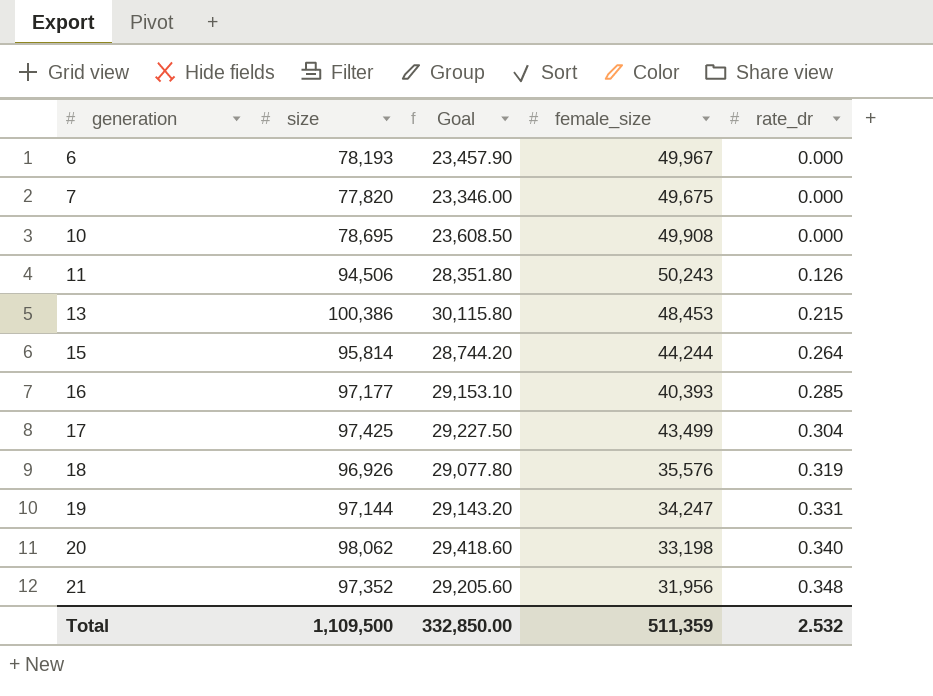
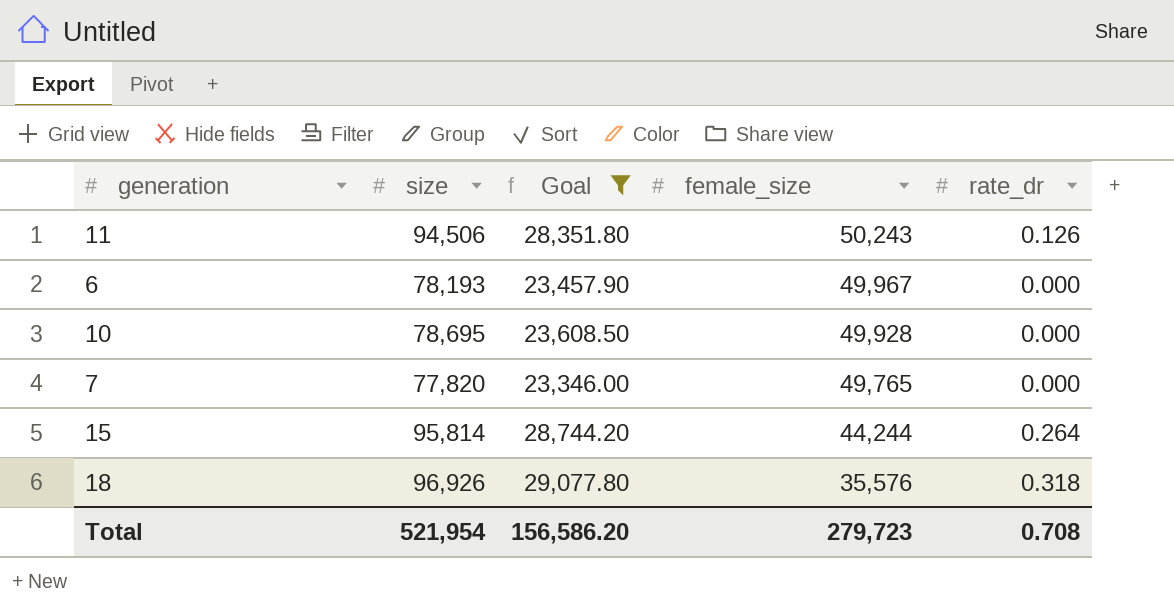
filter: none -> Goal <= 29,077.80
row order: generation ascending -> female_size descending
10 | female_size: 49,908 -> 49,928
7 | female_size: 49,675 -> 49,765
18 | rate_dr: 0.319 -> 0.318
Total | size: 1,109,500 -> 521,954
Total | Goal: 332,850.00 -> 156,586.20
Total | female_size: 511,359 -> 279,723
Total | rate_dr: 2.532 -> 0.708

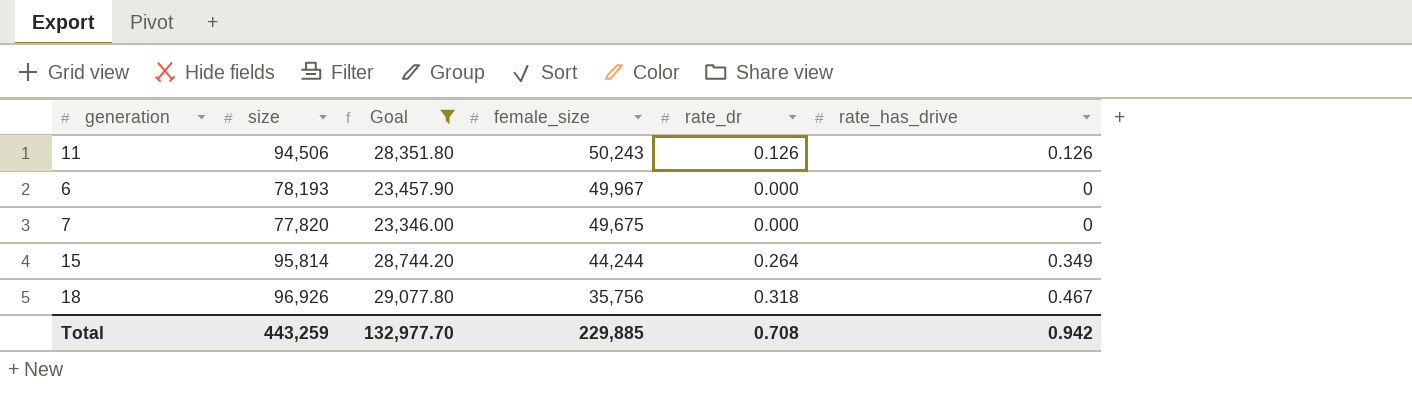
column rate_has_drive | position: none -> 6
row 10: 78,695 | 23,608.50 | 49,928 | 0.000 -> none
7 | female_size: 49,765 -> 49,675
18 | female_size: 35,576 -> 35,756
Total | size: 521,954 -> 443,259
Total | Goal: 156,586.20 -> 132,977.70
Total | female_size: 279,723 -> 229,885

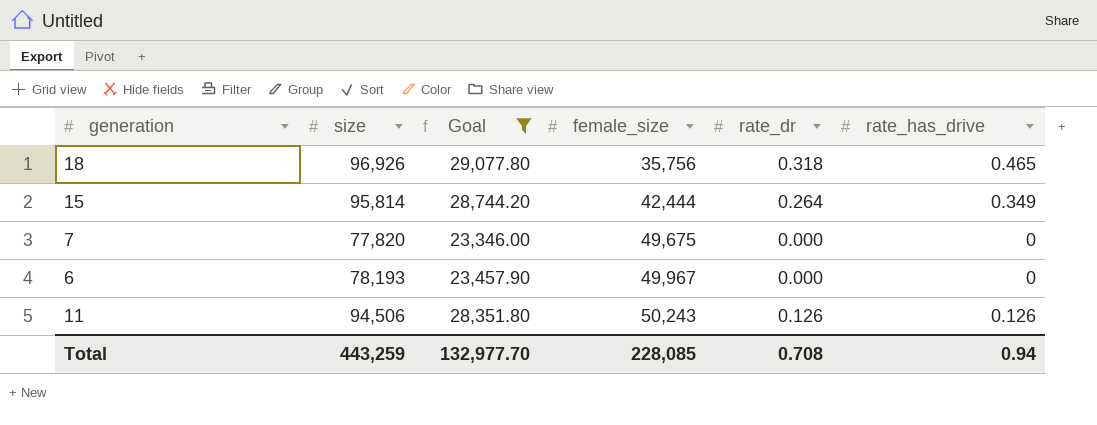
row order: female_size descending -> female_size ascending
18 | rate_has_drive: 0.467 -> 0.465
15 | female_size: 44,244 -> 42,444
Total | female_size: 229,885 -> 228,085
Total | rate_has_drive: 0.942 -> 0.94

